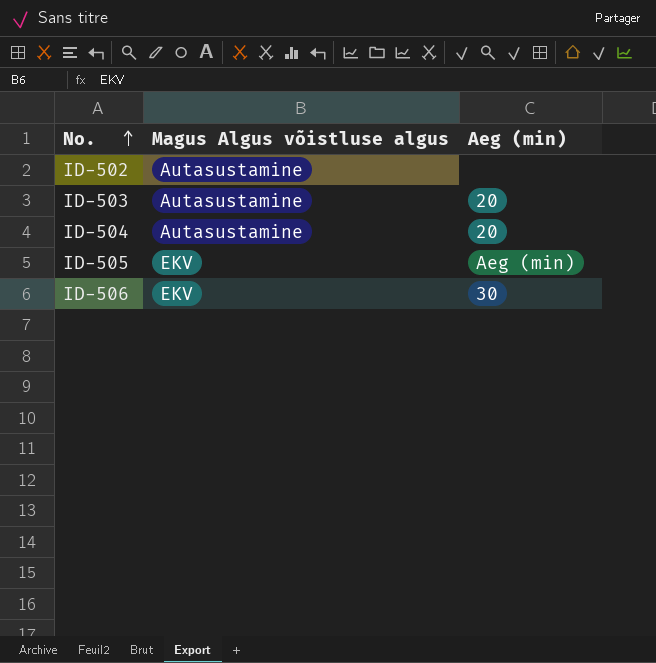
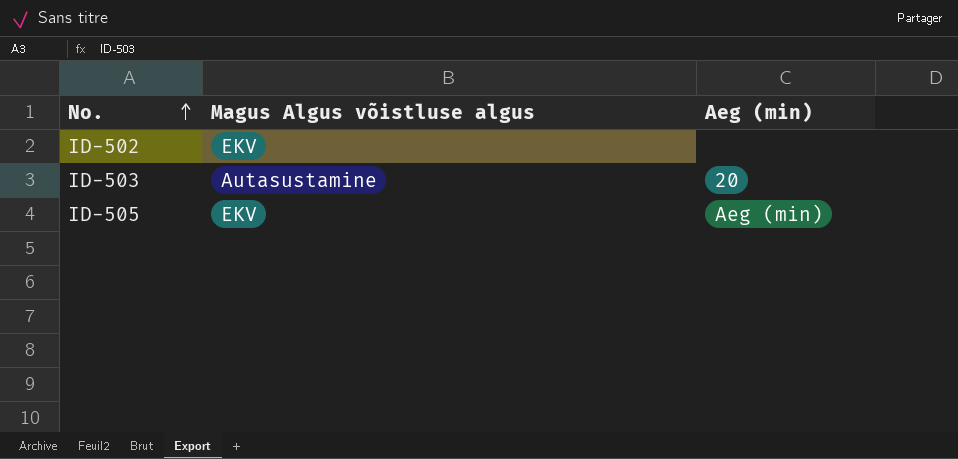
row ID-504: Autasustamine | 20 -> none
row ID-506: EKV | 30 -> none
ID-502 | Magus Algus võistluse algus: Autasustamine -> EKV

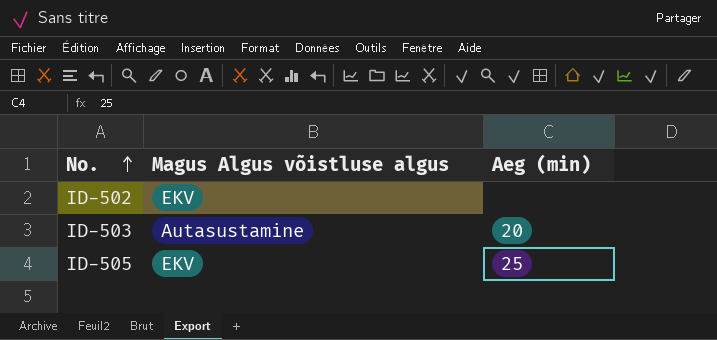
ID-505 | Aeg (min): Aeg (min) -> 25

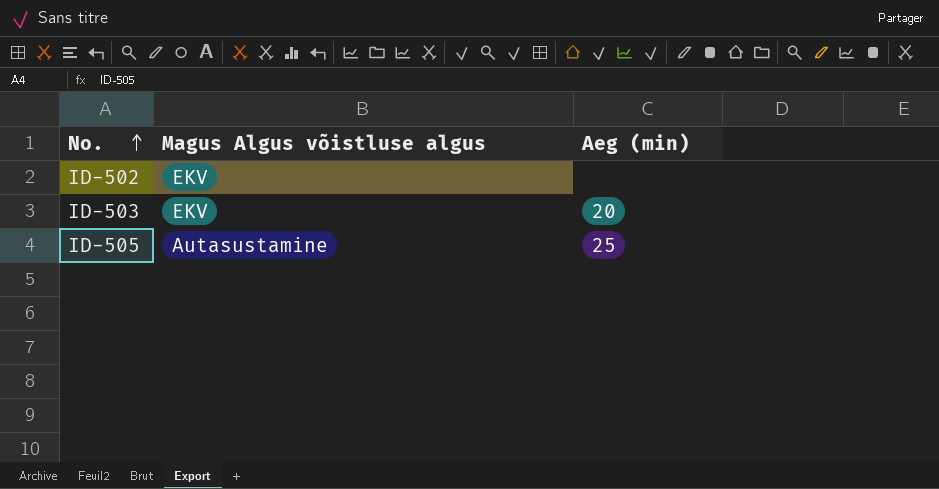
ID-503 | Magus Algus võistluse algus: Autasustamine -> EKV
ID-505 | Magus Algus võistluse algus: EKV -> Autasustamine

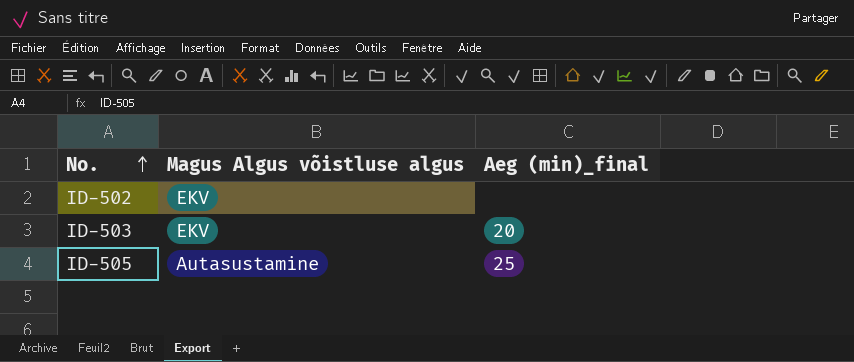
column name: Aeg (min) -> Aeg (min)_final

